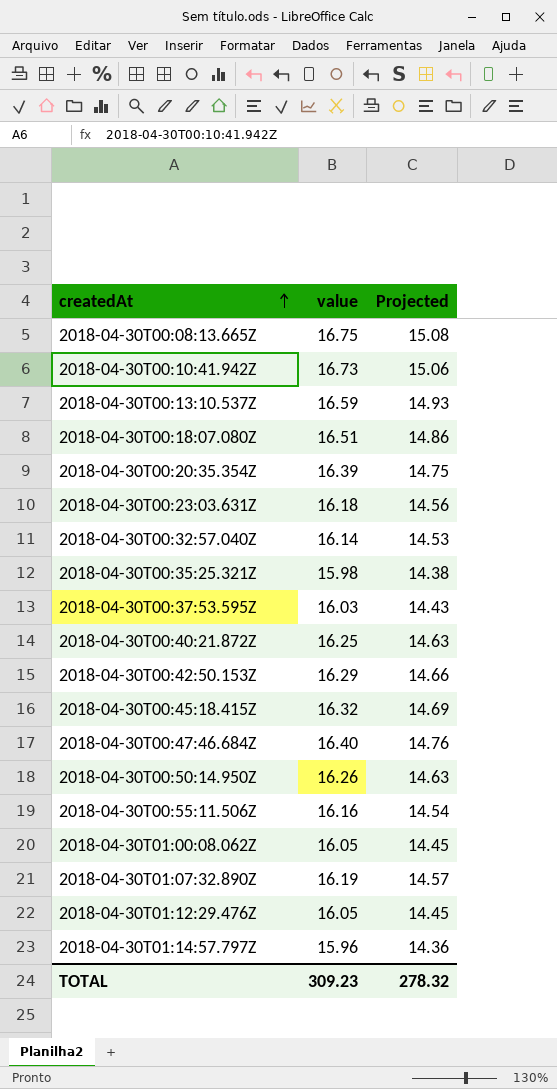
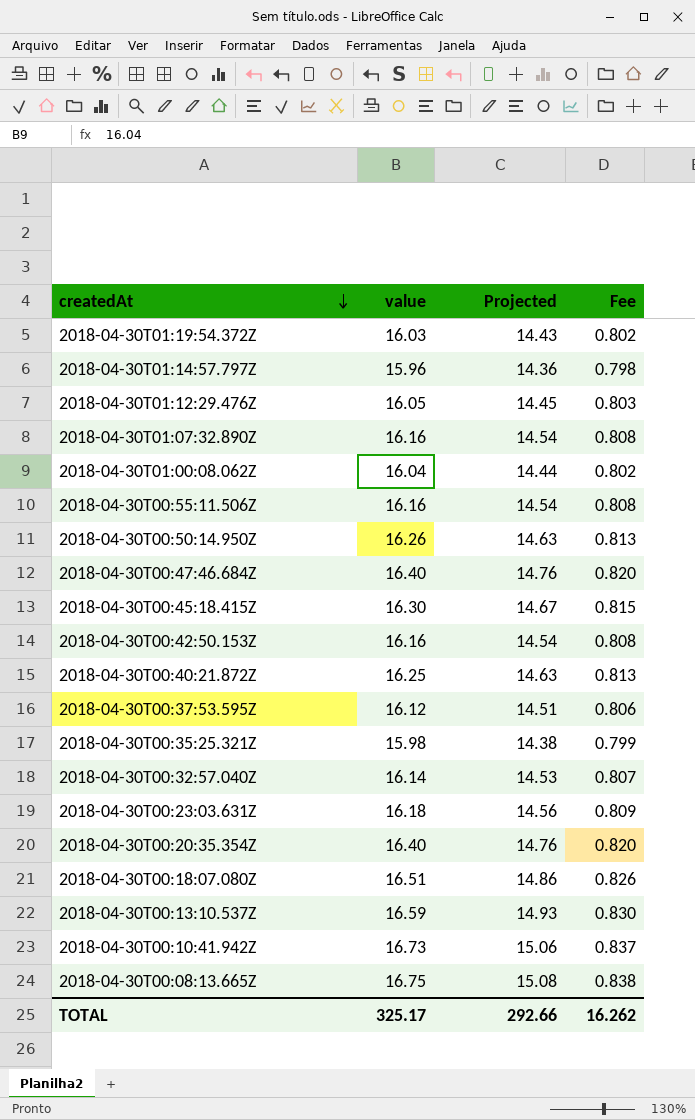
row order: createdAt ascending -> createdAt descending
column Fee | formula: none -> [value] * 0.05
row 2018-04-30T01:19:54.372Z: none -> 16.03 | 14.43 | 0.802
2018-04-30T01:07:32.890Z | value: 16.19 -> 16.16
2018-04-30T01:07:32.890Z | Projected: 14.57 -> 14.54
2018-04-30T01:00:08.062Z | value: 16.05 -> 16.04
2018-04-30T01:00:08.062Z | Projected: 14.45 -> 14.44
2018-04-30T00:45:18.415Z | value: 16.32 -> 16.30
2018-04-30T00:45:18.415Z | Projected: 14.69 -> 14.67
2018-04-30T00:42:50.153Z | value: 16.29 -> 16.16
2018-04-30T00:42:50.153Z | Projected: 14.66 -> 14.54
2018-04-30T00:37:53.595Z | value: 16.03 -> 16.12
2018-04-30T00:37:53.595Z | Projected: 14.43 -> 14.51
2018-04-30T00:20:35.354Z | value: 16.39 -> 16.40
2018-04-30T00:20:35.354Z | Projected: 14.75 -> 14.76
TOTAL | value: 309.23 -> 325.17
TOTAL | Projected: 278.32 -> 292.66

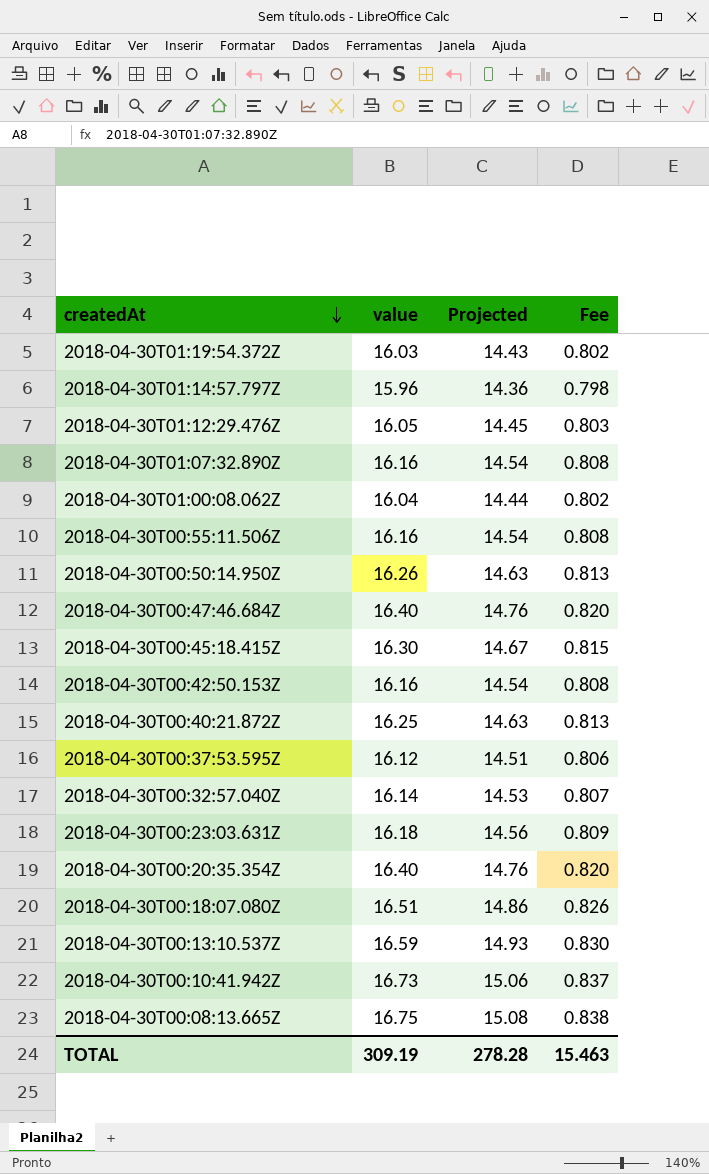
row 2018-04-30T00:35:25.321Z: 15.98 | 14.38 | 0.799 -> none
TOTAL | value: 325.17 -> 309.19
TOTAL | Projected: 292.66 -> 278.28
TOTAL | Fee: 16.262 -> 15.463

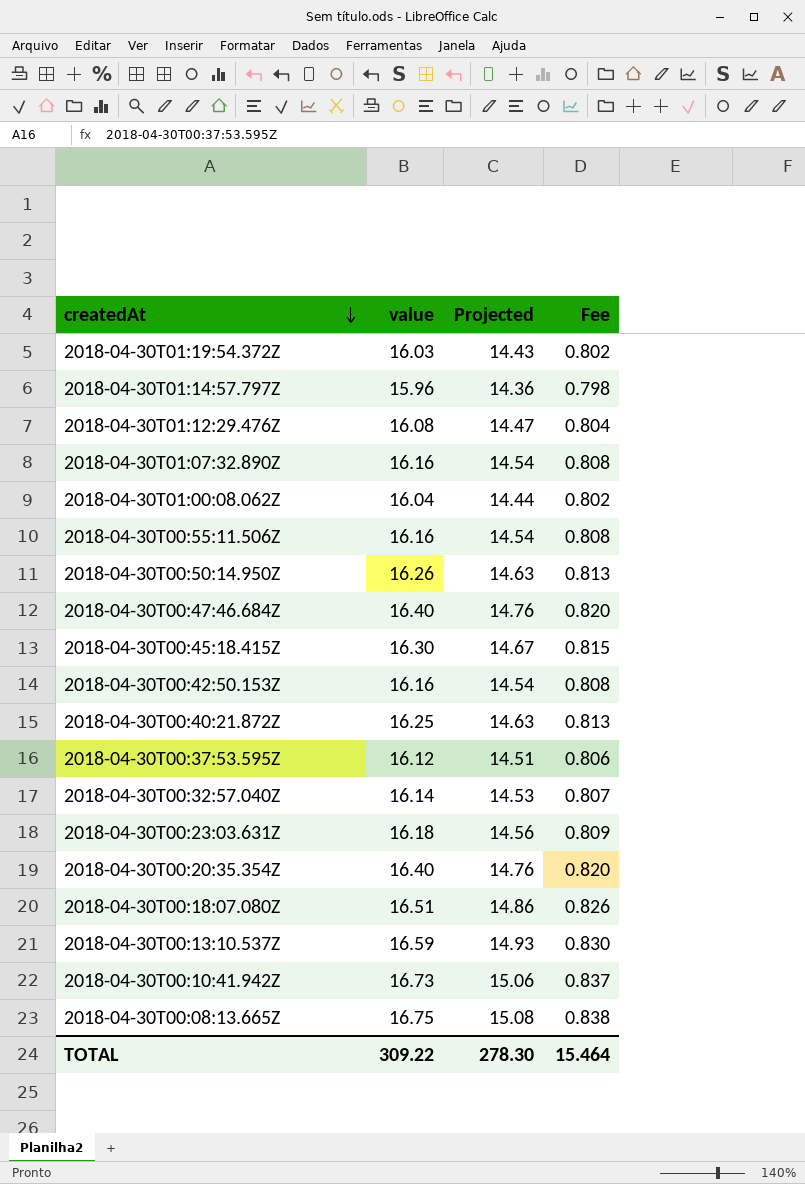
2018-04-30T01:12:29.476Z | value: 16.05 -> 16.08
2018-04-30T01:12:29.476Z | Projected: 14.45 -> 14.47
2018-04-30T01:12:29.476Z | Fee: 0.803 -> 0.804
TOTAL | value: 309.19 -> 309.22
TOTAL | Projected: 278.28 -> 278.30
TOTAL | Fee: 15.463 -> 15.464

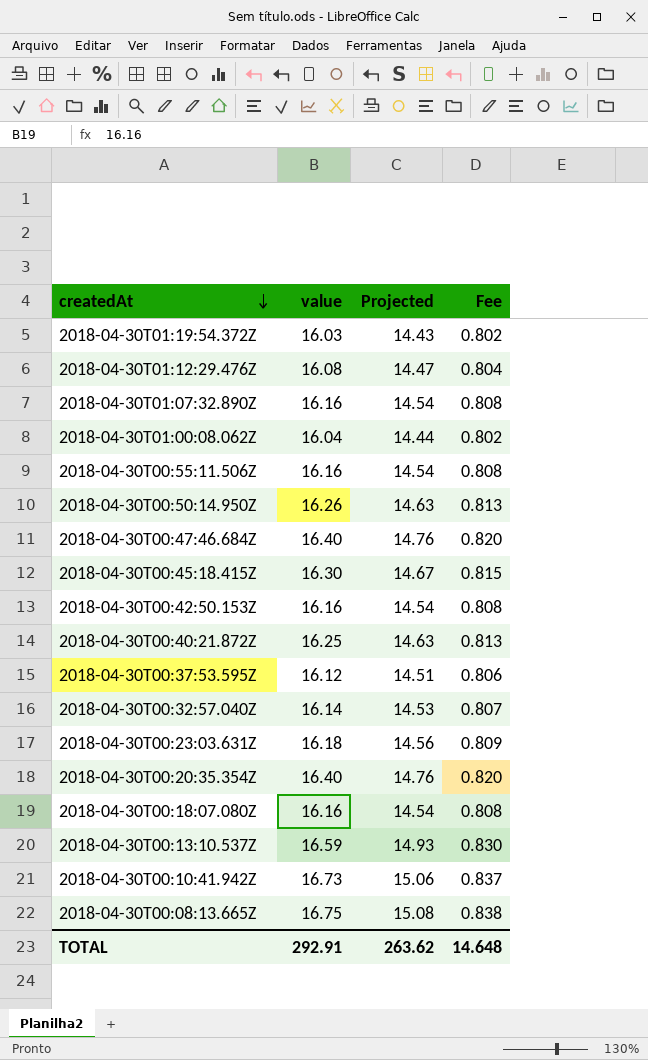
row 2018-04-30T01:14:57.797Z: 15.96 | 14.36 | 0.798 -> none
2018-04-30T00:18:07.080Z | value: 16.51 -> 16.16
2018-04-30T00:18:07.080Z | Projected: 14.86 -> 14.54
2018-04-30T00:18:07.080Z | Fee: 0.826 -> 0.808
TOTAL | value: 309.22 -> 292.91
TOTAL | Projected: 278.30 -> 263.62
TOTAL | Fee: 15.464 -> 14.648

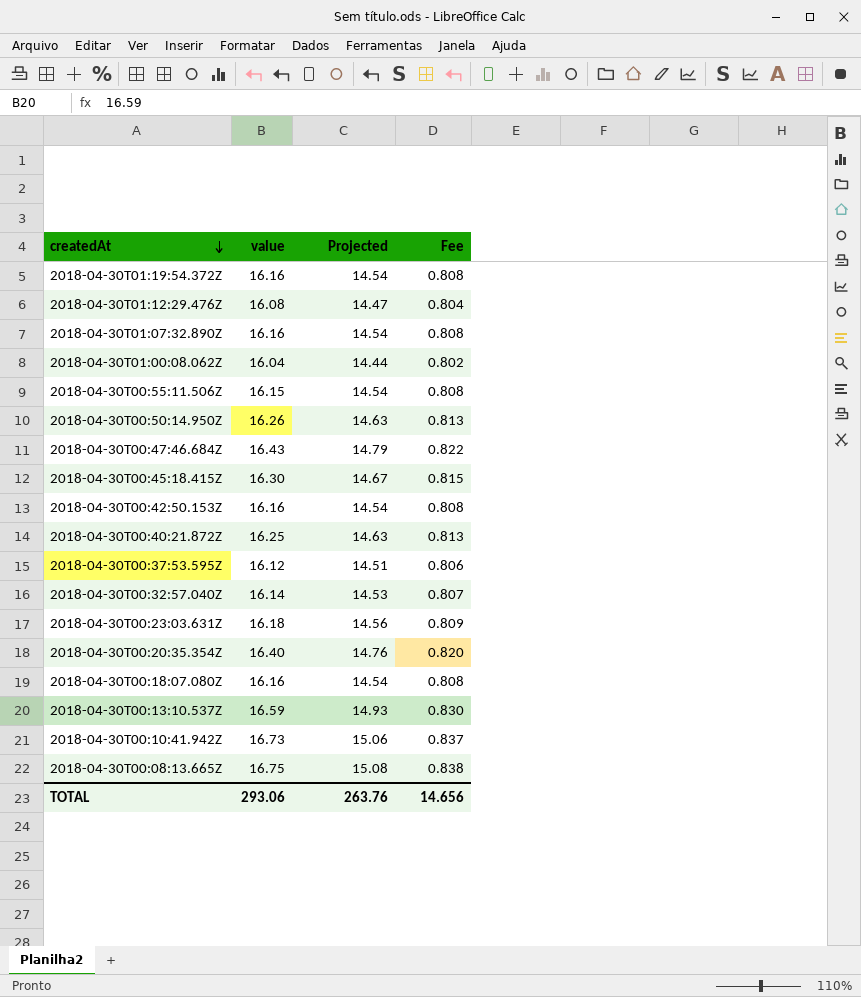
2018-04-30T01:19:54.372Z | value: 16.03 -> 16.16
2018-04-30T01:19:54.372Z | Projected: 14.43 -> 14.54
2018-04-30T01:19:54.372Z | Fee: 0.802 -> 0.808
2018-04-30T00:55:11.506Z | value: 16.16 -> 16.15
2018-04-30T00:47:46.684Z | value: 16.40 -> 16.43
2018-04-30T00:47:46.684Z | Projected: 14.76 -> 14.79
2018-04-30T00:47:46.684Z | Fee: 0.820 -> 0.822
TOTAL | value: 292.91 -> 293.06
TOTAL | Projected: 263.62 -> 263.76
TOTAL | Fee: 14.648 -> 14.656

